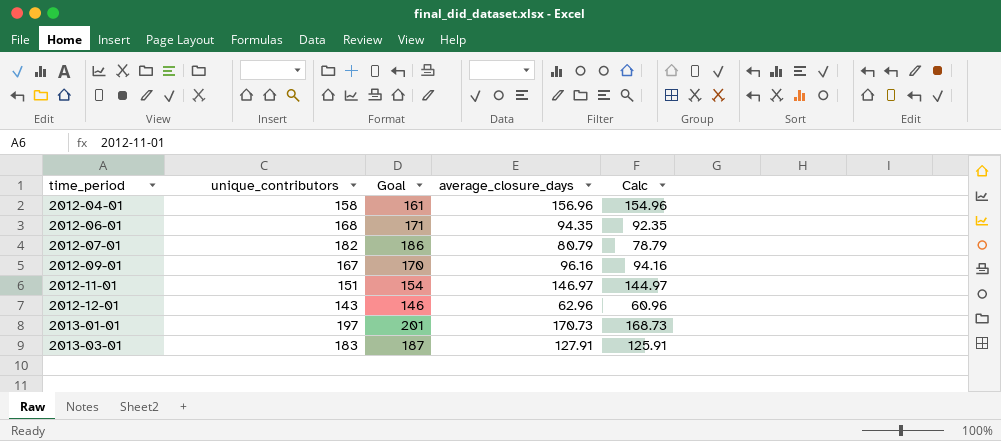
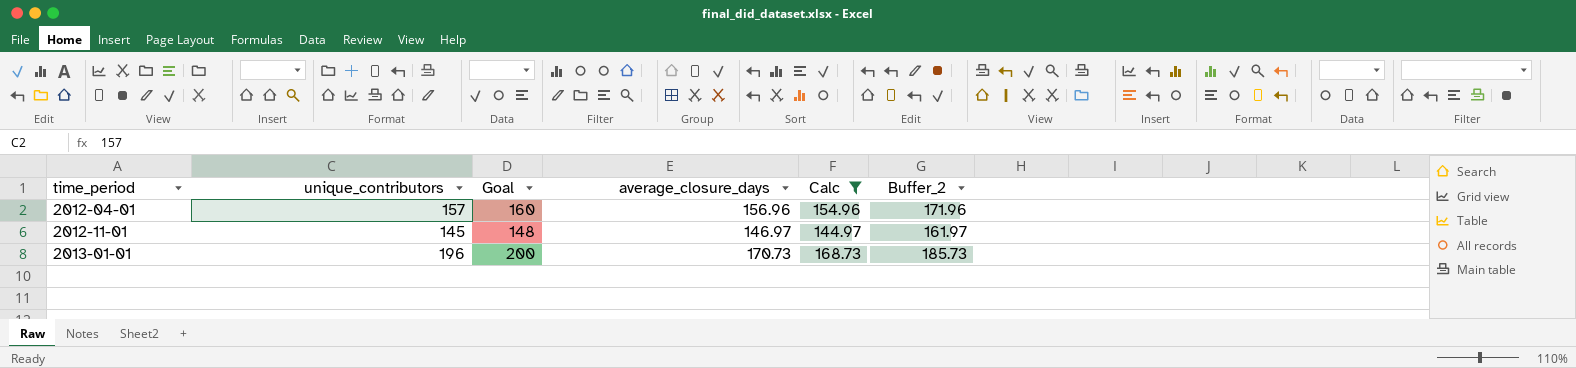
filter: none -> Calc >= 144.97
column Buffer_2 | formula: none -> [average_closure_days] + 15
2012-04-01 | unique_contributors: 158 -> 157
2012-04-01 | Goal: 161 -> 160
2012-11-01 | unique_contributors: 151 -> 145
2012-11-01 | Goal: 154 -> 148
2013-01-01 | unique_contributors: 197 -> 196
2013-01-01 | Goal: 201 -> 200

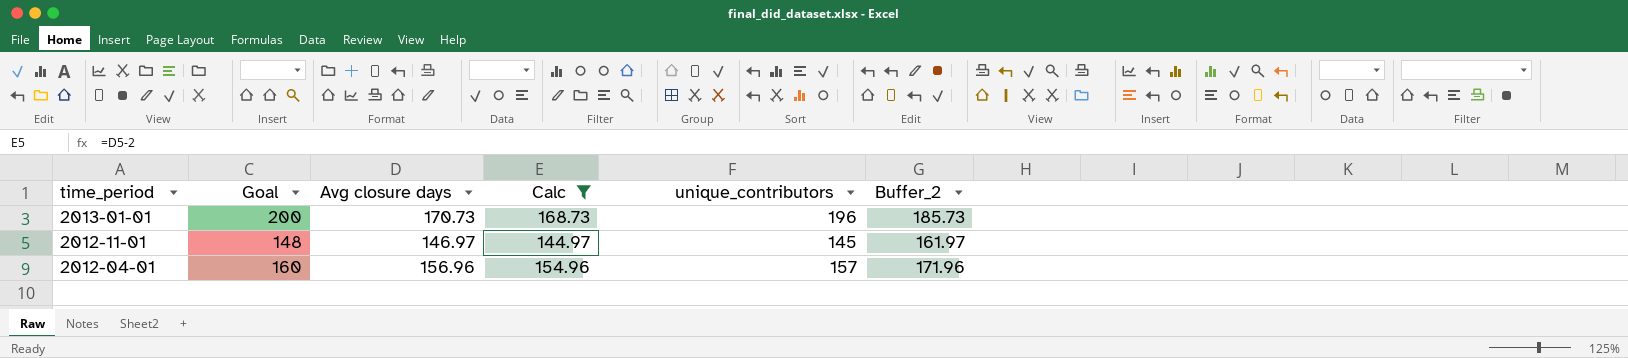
row order: time_period ascending -> time_period descending
column name: average_closure_days -> Avg closure days
column unique_contributors | position: 2 -> 5

